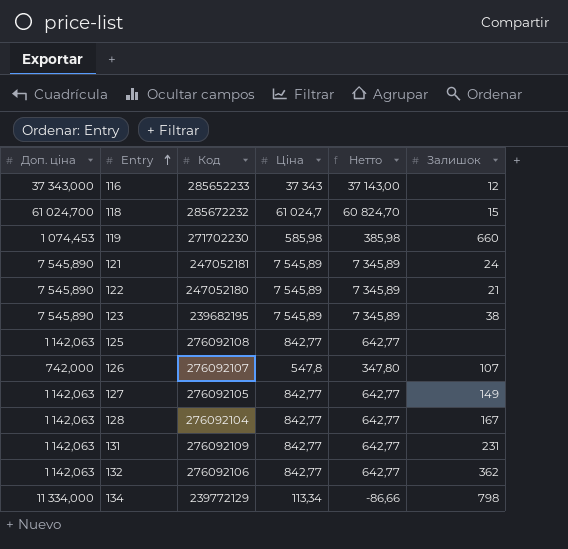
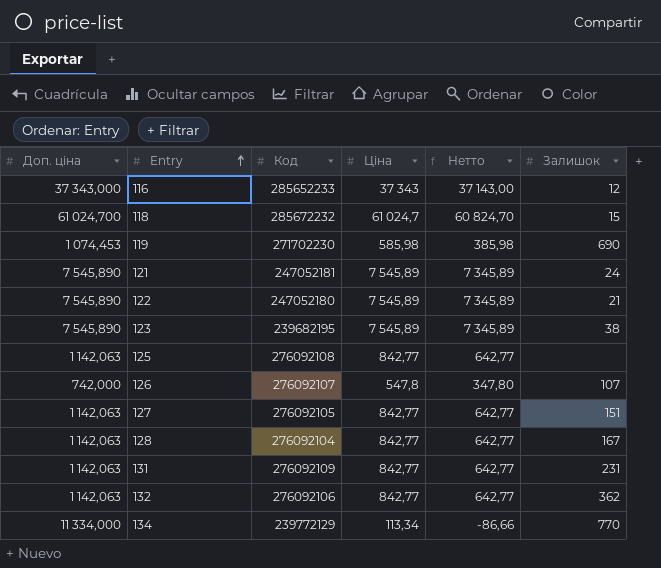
119 | Залишок: 660 -> 690
127 | Залишок: 149 -> 151
134 | Залишок: 798 -> 770

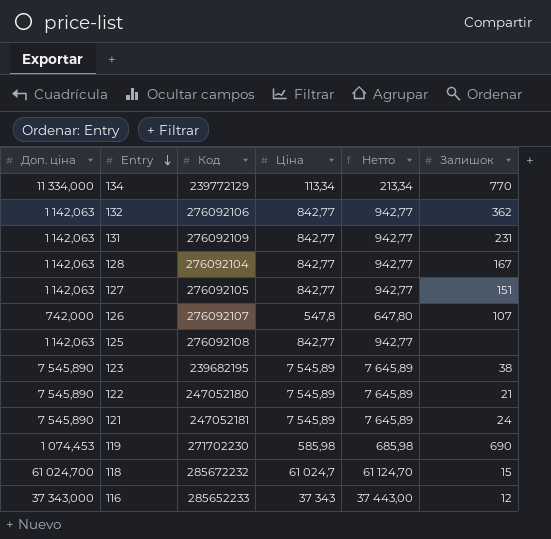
row order: Entry ascending -> Entry descending
column Нетто | formula: [Ціна] - 200 -> [Ціна] + 100

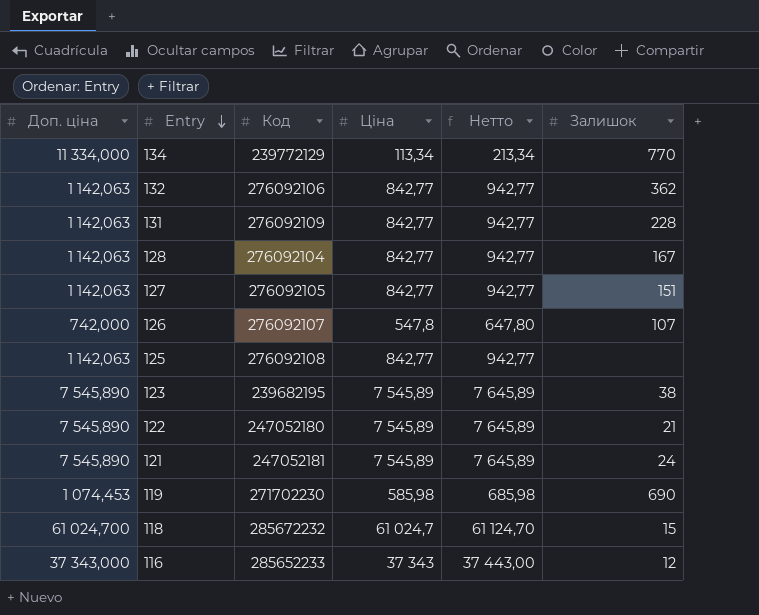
131 | Залишок: 231 -> 228

